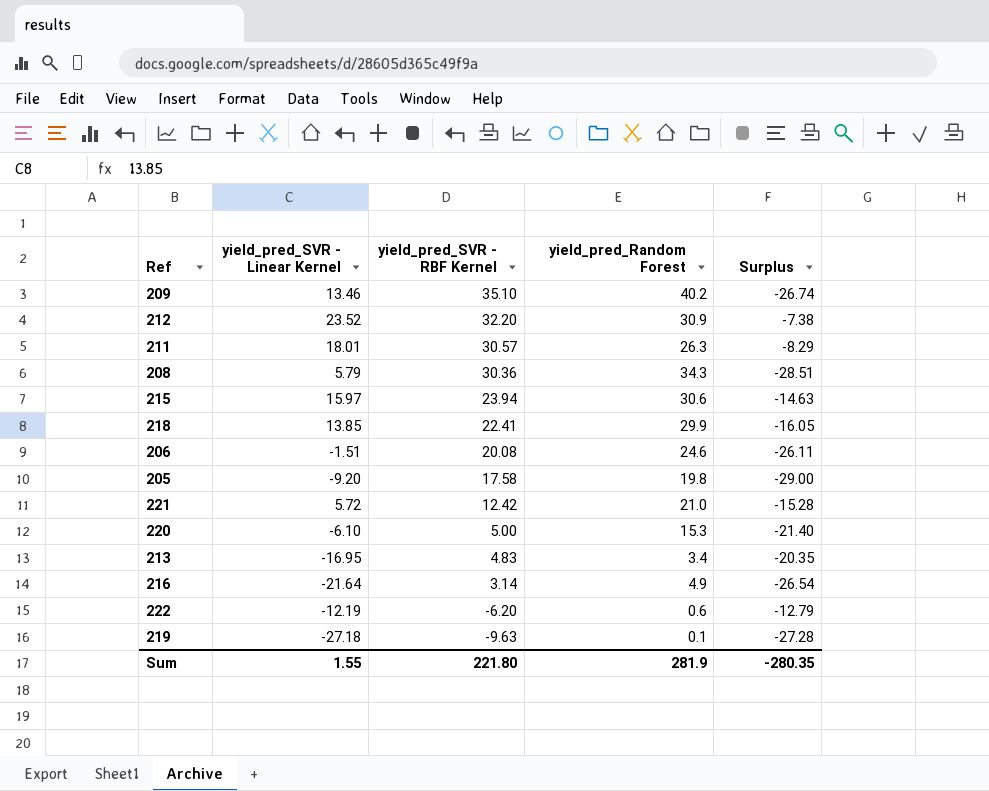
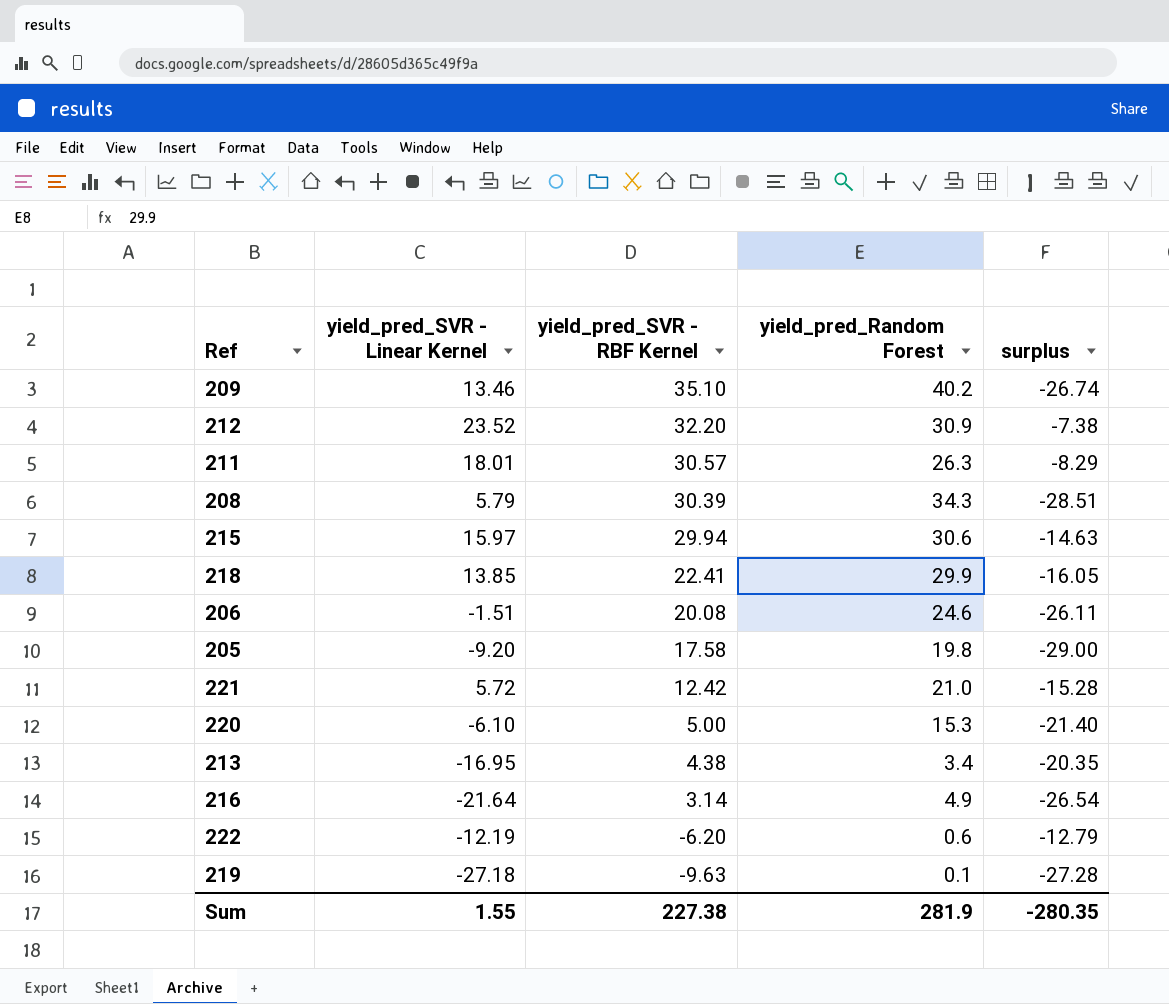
column name: Surplus -> surplus
208 | yield_pred_SVR - RBF Kernel: 30.36 -> 30.39
215 | yield_pred_SVR - RBF Kernel: 23.94 -> 29.94
213 | yield_pred_SVR - RBF Kernel: 4.83 -> 4.38
Sum | yield_pred_SVR - RBF Kernel: 221.80 -> 227.38

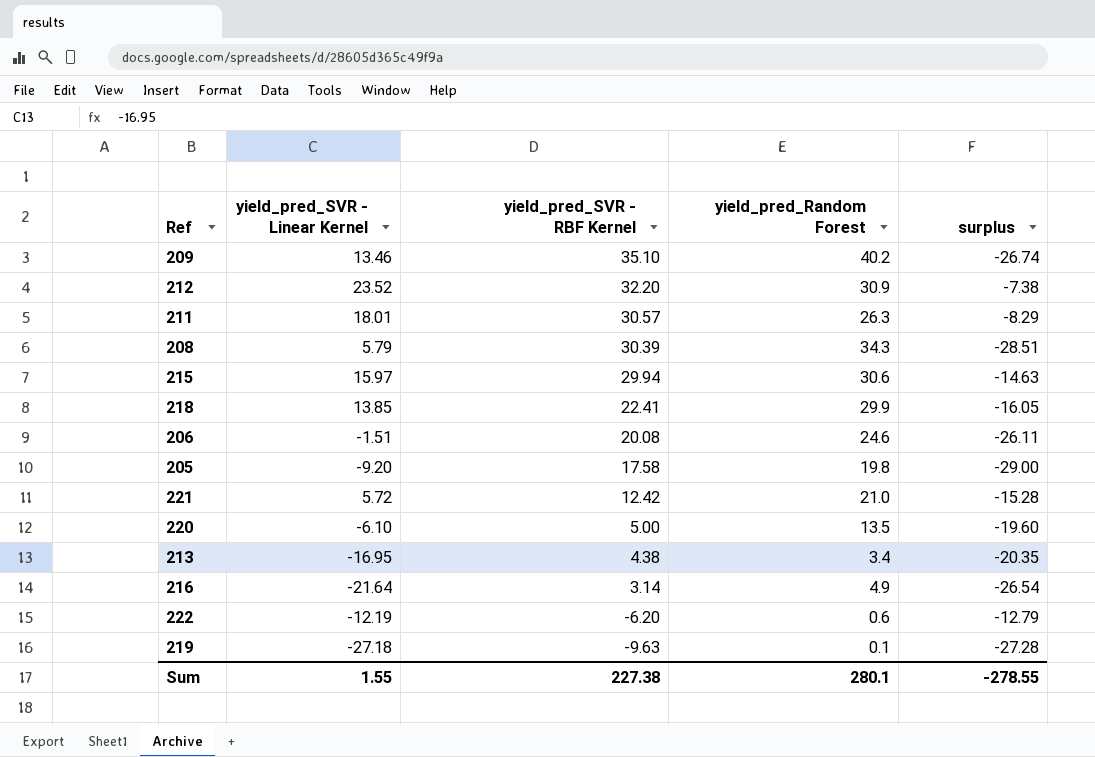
220 | yield_pred_Random Forest: 15.3 -> 13.5
220 | surplus: -21.40 -> -19.60
Sum | yield_pred_Random Forest: 281.9 -> 280.1
Sum | surplus: -280.35 -> -278.55

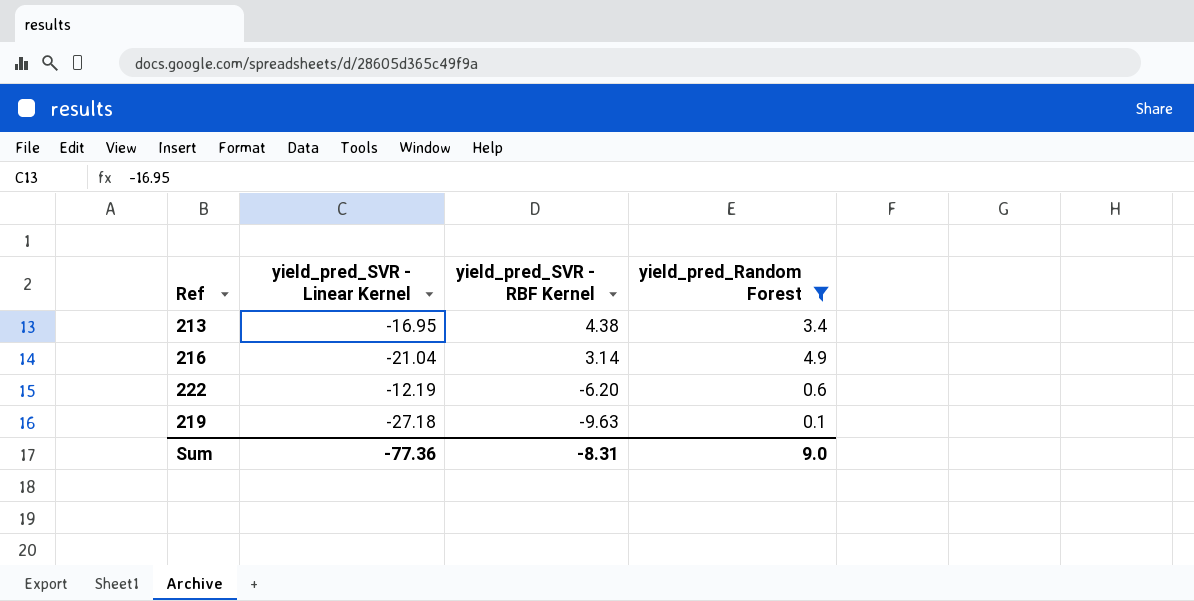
filter: none -> yield_pred_Random Forest <= 4.9
column surplus | formula: [yield_pred_SVR - Linear Kernel] - [yield_pred_Random Forest] -> none
216 | yield_pred_SVR - Linear Kernel: -21.64 -> -21.04
Sum | yield_pred_SVR - Linear Kernel: 1.55 -> -77.36
Sum | yield_pred_SVR - RBF Kernel: 227.38 -> -8.31
Sum | yield_pred_Random Forest: 280.1 -> 9.0

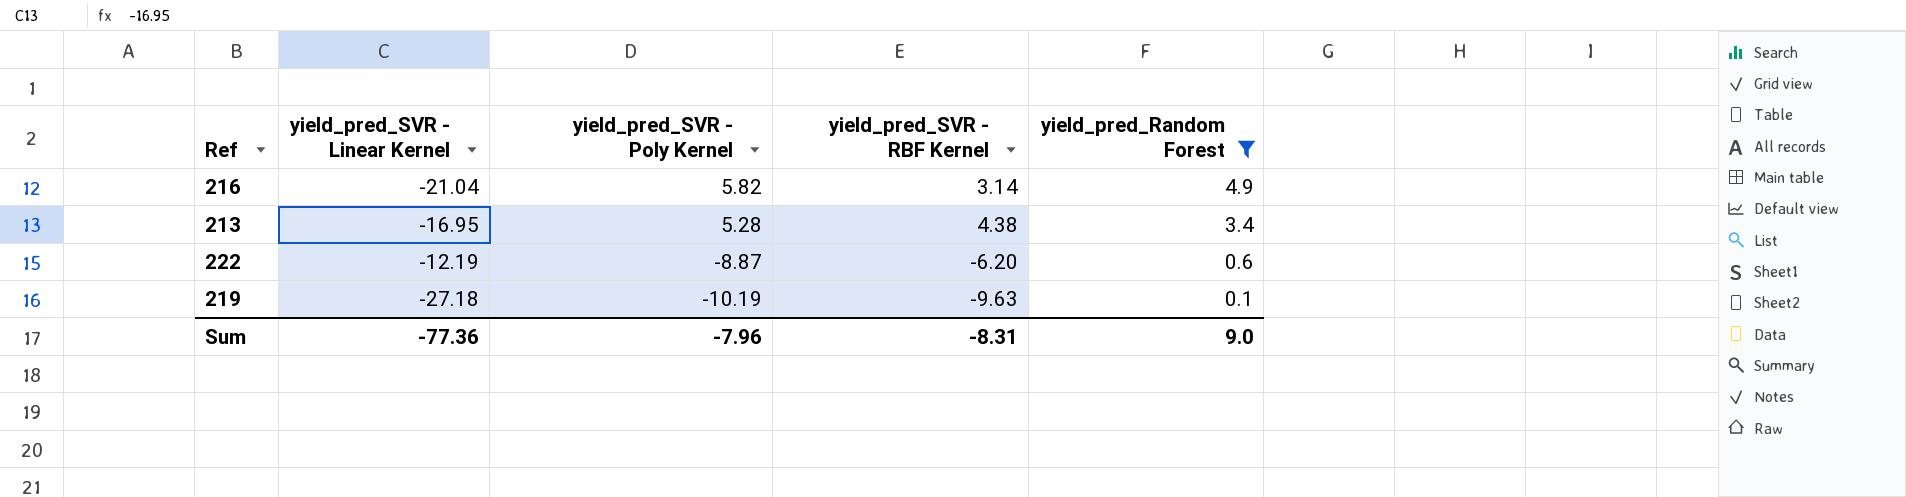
row order: yield_pred_SVR - RBF Kernel descending -> yield_pred_SVR - Poly Kernel descending
column yield_pred_SVR - Poly Kernel | position: none -> 3

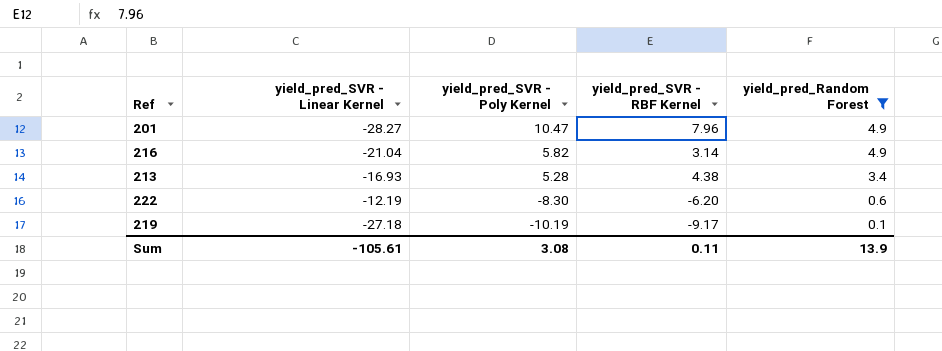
row 201: none -> -28.27 | 10.47 | 7.96 | 4.9
213 | yield_pred_SVR - Linear Kernel: -16.95 -> -16.93
222 | yield_pred_SVR - Poly Kernel: -8.87 -> -8.30
219 | yield_pred_SVR - RBF Kernel: -9.63 -> -9.17
Sum | yield_pred_SVR - Linear Kernel: -77.36 -> -105.61
Sum | yield_pred_SVR - Poly Kernel: -7.96 -> 3.08
Sum | yield_pred_SVR - RBF Kernel: -8.31 -> 0.11
Sum | yield_pred_Random Forest: 9.0 -> 13.9

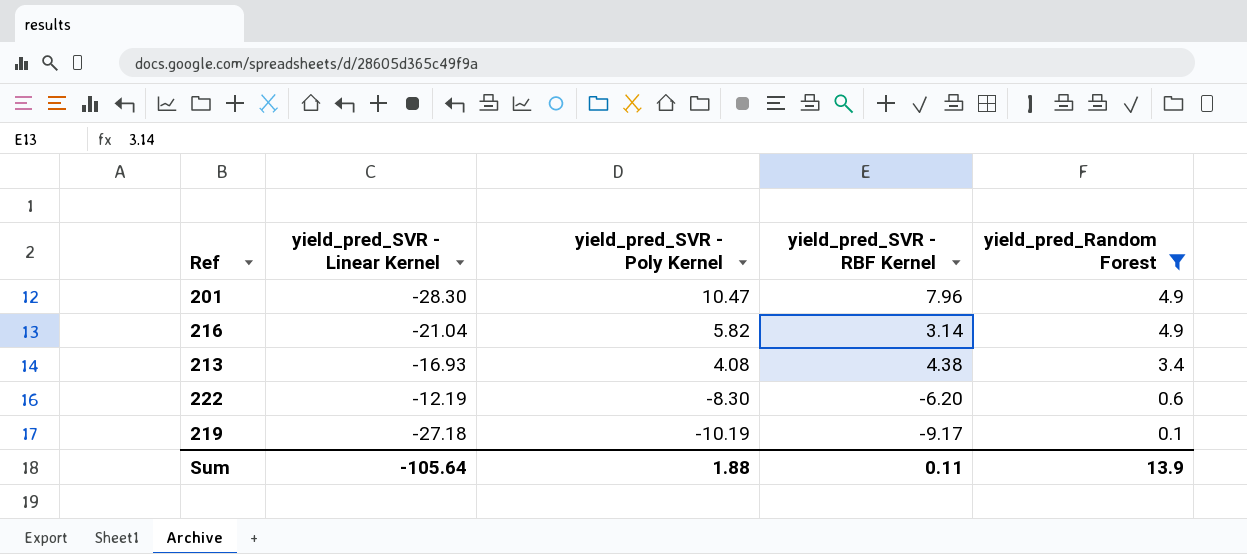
201 | yield_pred_SVR - Linear Kernel: -28.27 -> -28.30
213 | yield_pred_SVR - Poly Kernel: 5.28 -> 4.08
Sum | yield_pred_SVR - Linear Kernel: -105.61 -> -105.64
Sum | yield_pred_SVR - Poly Kernel: 3.08 -> 1.88

